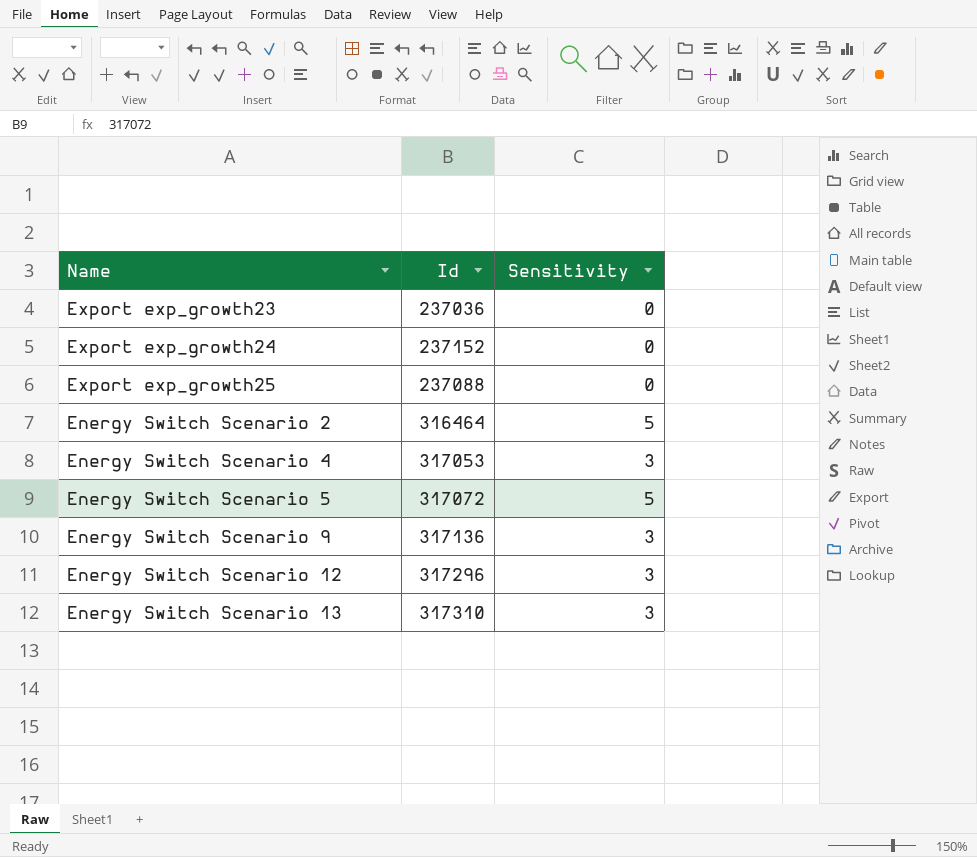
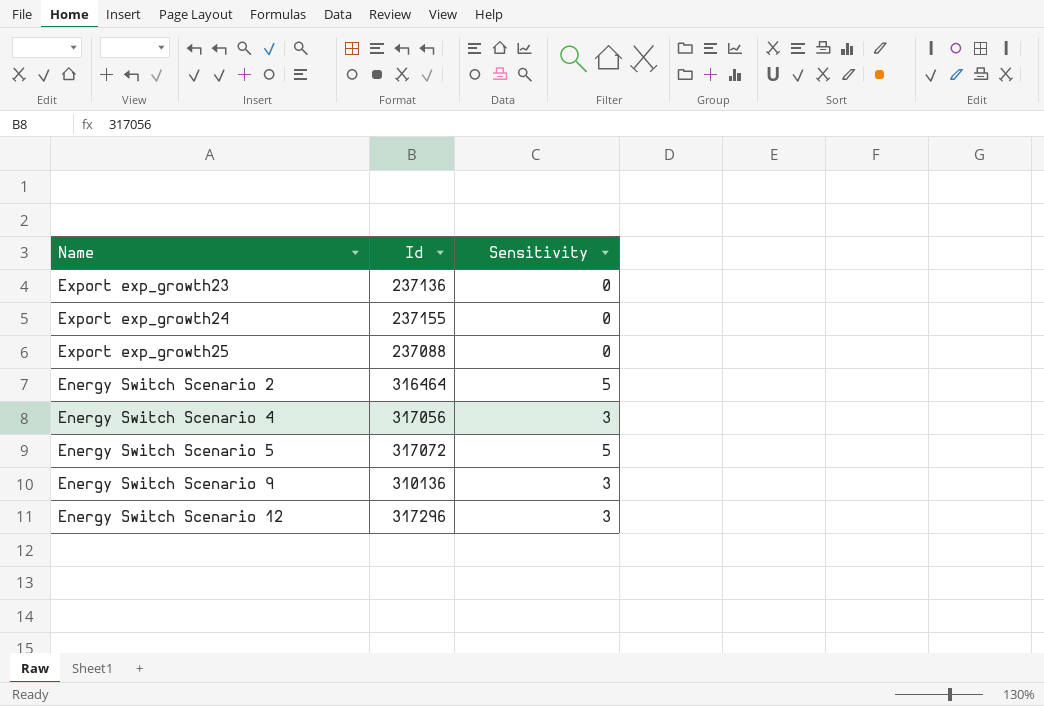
row Energy Switch Scenario 13: 317310 | 3 -> none
Export exp_growth23 | Id: 237036 -> 237136
Export exp_growth24 | Id: 237152 -> 237155
Energy Switch Scenario 4 | Id: 317053 -> 317056
Energy Switch Scenario 9 | Id: 317136 -> 310136

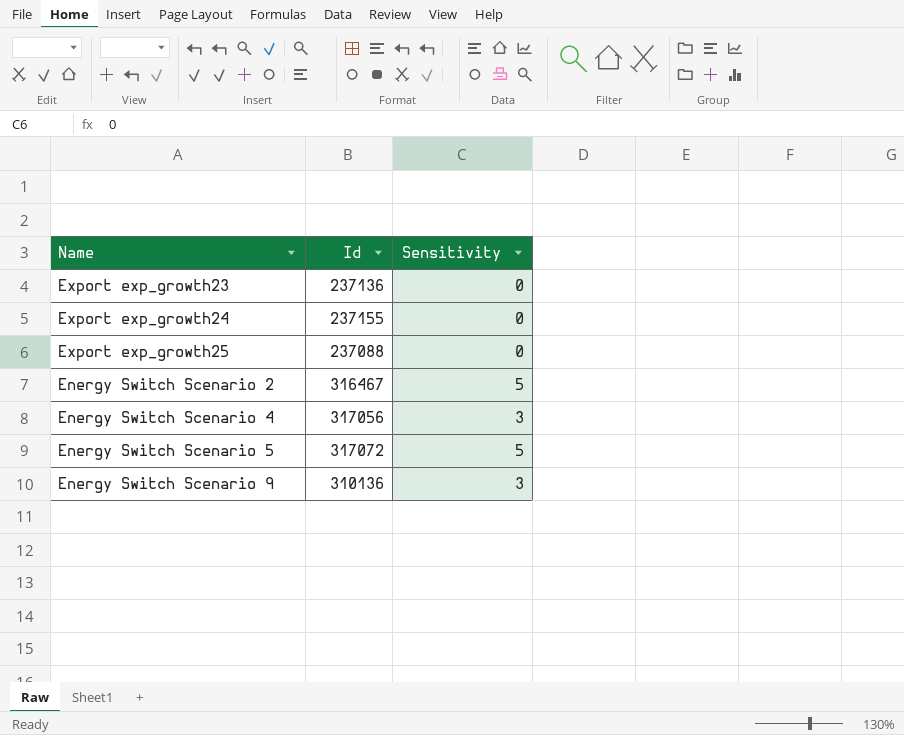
row Energy Switch Scenario 12: 317296 | 3 -> none
Energy Switch Scenario 2 | Id: 316464 -> 316467

